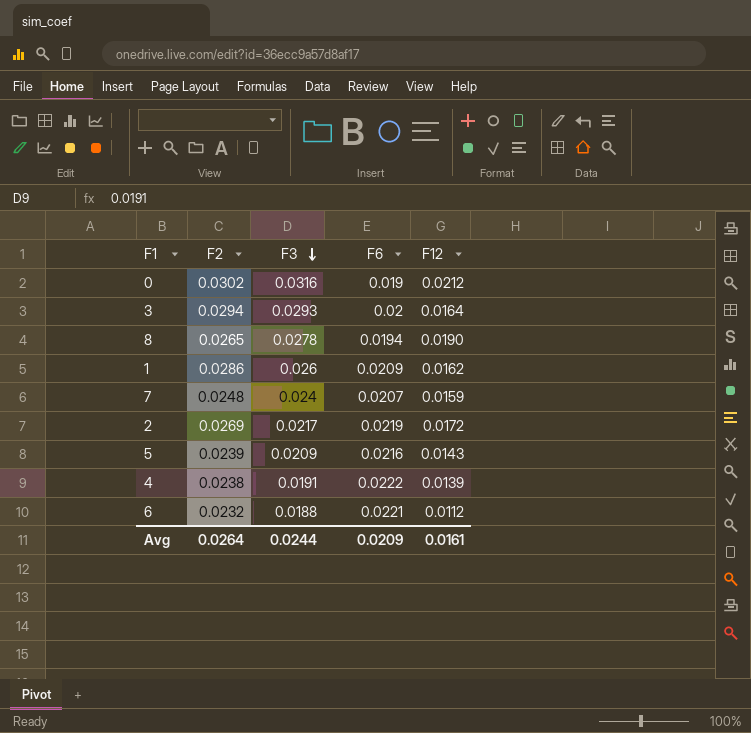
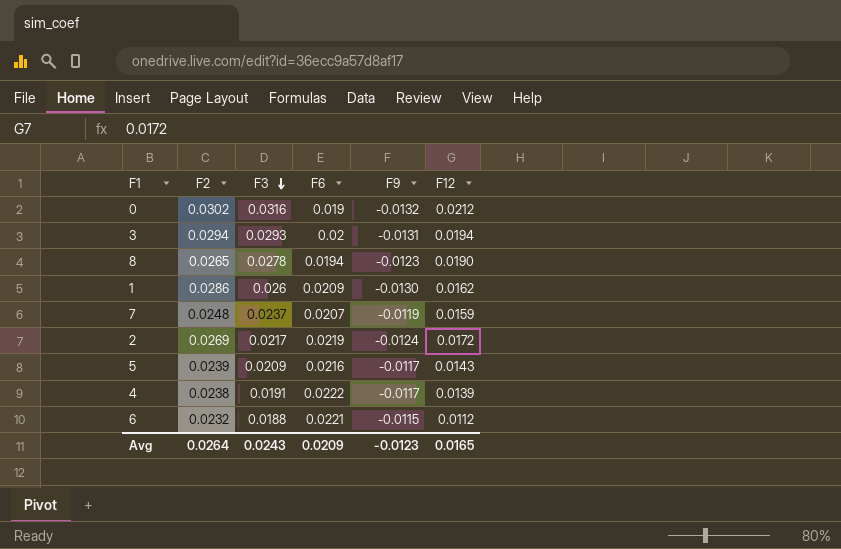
column F9 | position: none -> 5
3 | F12: 0.0164 -> 0.0194
7 | F3: 0.024 -> 0.0237
Avg | F3: 0.0244 -> 0.0243
Avg | F12: 0.0161 -> 0.0165

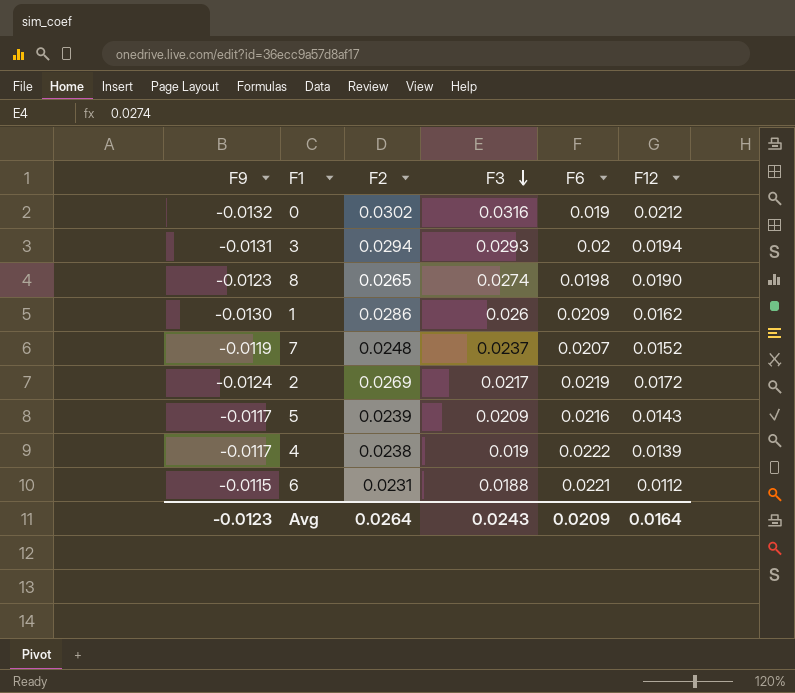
column F9 | position: 5 -> 1
8 | F3: 0.0278 -> 0.0274
8 | F6: 0.0194 -> 0.0198
7 | F12: 0.0159 -> 0.0152
4 | F3: 0.0191 -> 0.019
6 | F2: 0.0232 -> 0.0231
Avg | F12: 0.0165 -> 0.0164

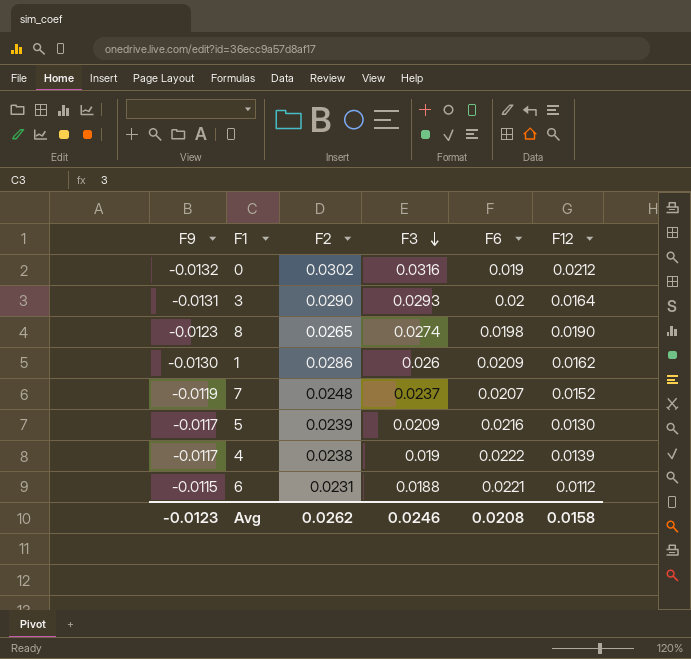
row 2: -0.0124 | 0.0269 | 0.0217 | 0.0219 | 0.0172 -> none
3 | F2: 0.0294 -> 0.0290
3 | F12: 0.0194 -> 0.0164
5 | F12: 0.0143 -> 0.0130
Avg | F2: 0.0264 -> 0.0262
Avg | F3: 0.0243 -> 0.0246
Avg | F6: 0.0209 -> 0.0208
Avg | F12: 0.0164 -> 0.0158

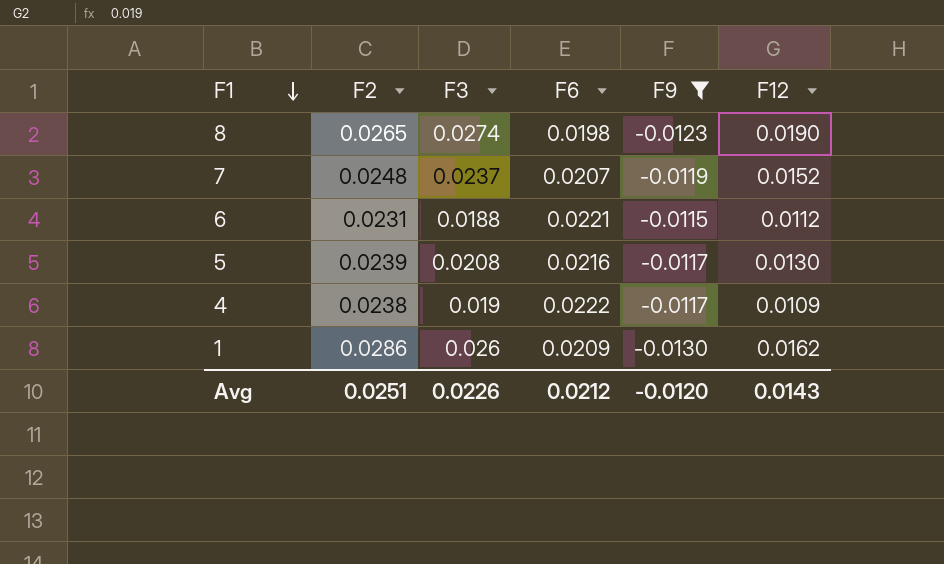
filter: none -> F9 >= -0.0130
row order: F3 descending -> F1 descending
column F9 | position: 1 -> 5
5 | F3: 0.0209 -> 0.0208
4 | F12: 0.0139 -> 0.0109
Avg | F2: 0.0262 -> 0.0251
Avg | F3: 0.0246 -> 0.0226
Avg | F6: 0.0208 -> 0.0212
Avg | F9: -0.0123 -> -0.0120
Avg | F12: 0.0158 -> 0.0143

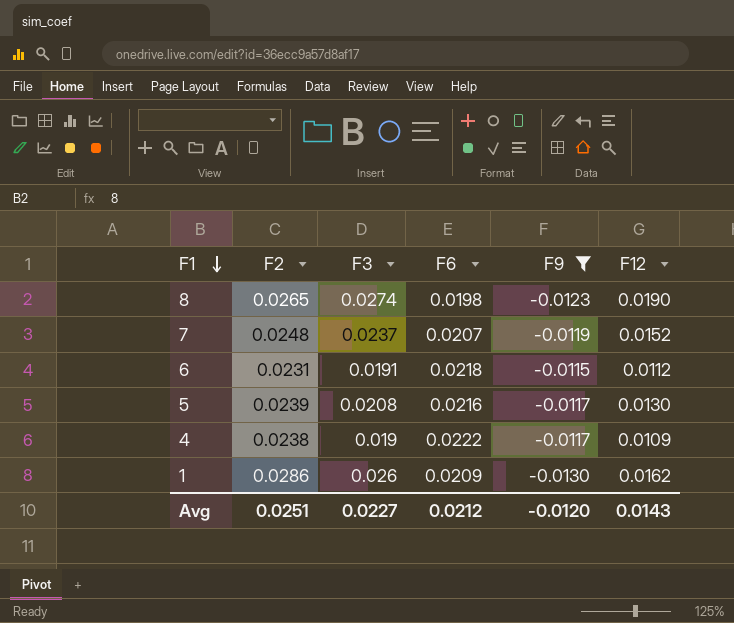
6 | F3: 0.0188 -> 0.0191
6 | F6: 0.0221 -> 0.0218
Avg | F3: 0.0226 -> 0.0227

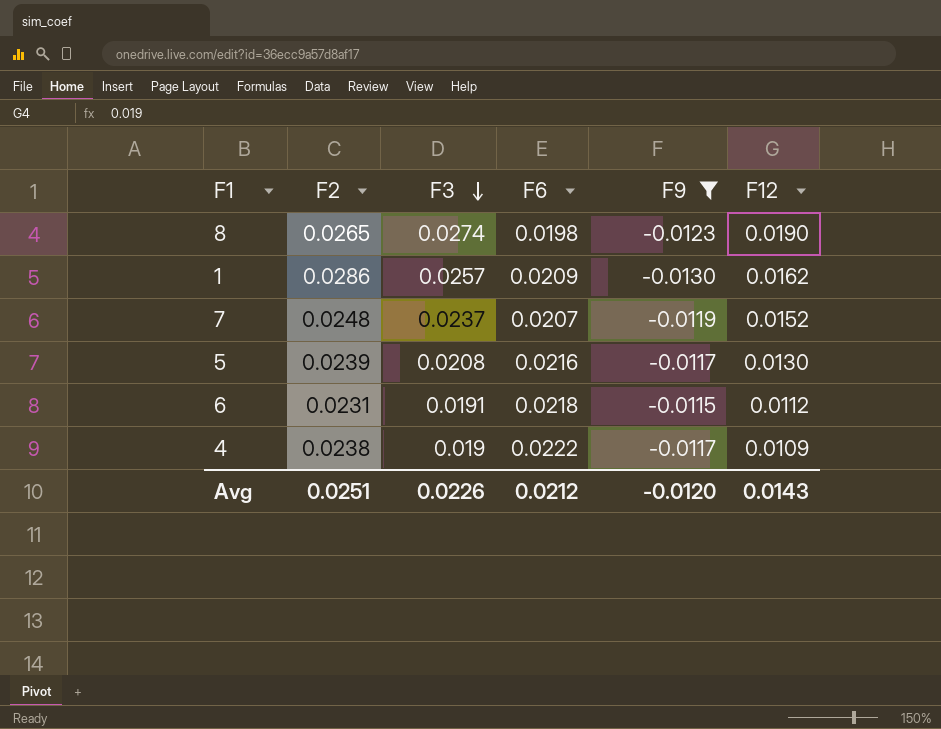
row order: F1 descending -> F3 descending
1 | F3: 0.026 -> 0.0257
Avg | F3: 0.0227 -> 0.0226

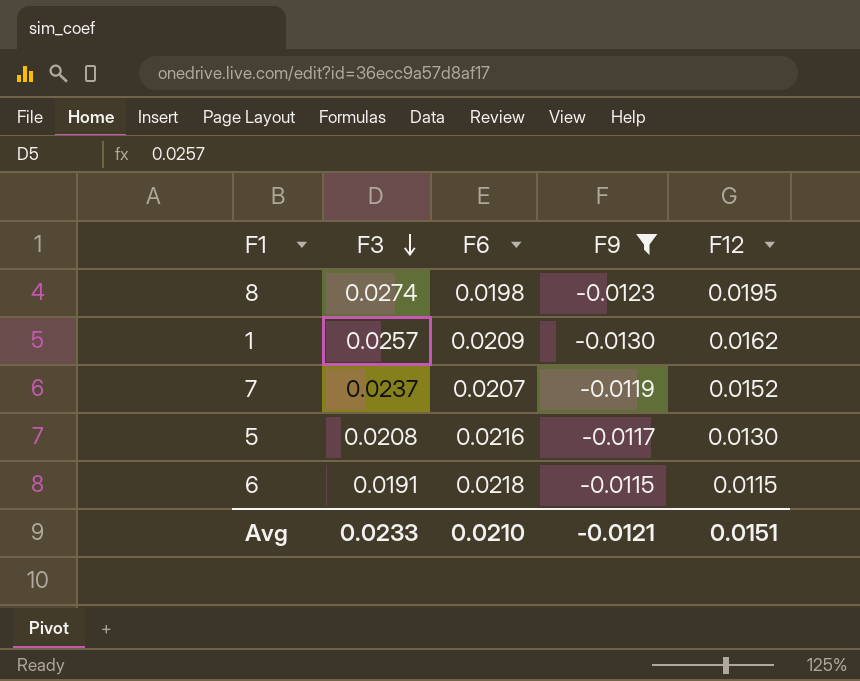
column F2 | position: 2 -> none
row 4: 0.0238 | 0.019 | 0.0222 | -0.0117 | 0.0109 -> none
8 | F12: 0.0190 -> 0.0195
6 | F12: 0.0112 -> 0.0115
Avg | F3: 0.0226 -> 0.0233
Avg | F6: 0.0212 -> 0.0210
Avg | F9: -0.0120 -> -0.0121
Avg | F12: 0.0143 -> 0.0151

